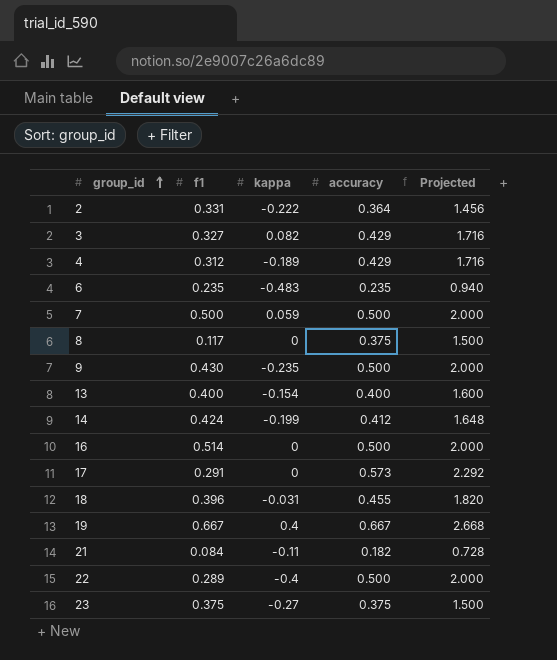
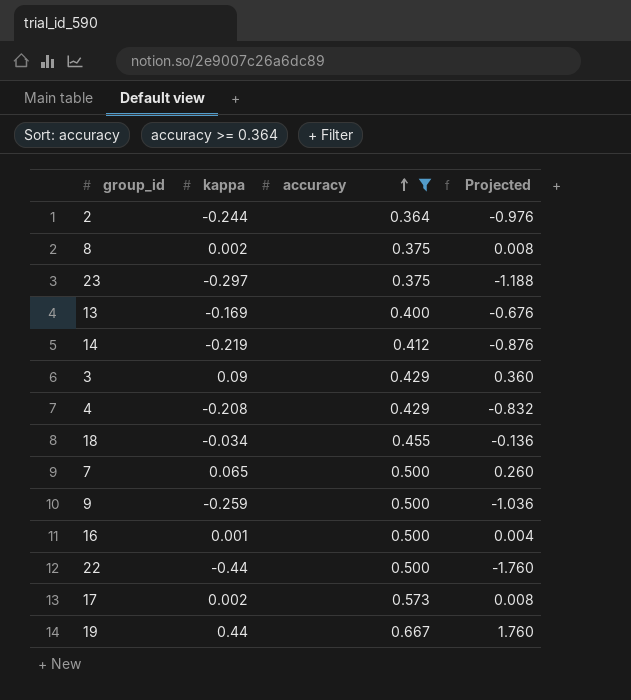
filter: none -> accuracy >= 0.364
row order: group_id ascending -> accuracy ascending
column f1 | position: 2 -> none
column Projected | formula: [accuracy] * 4 -> [kappa] * 4
2 | kappa: -0.222 -> -0.244
8 | kappa: 0 -> 0.002
23 | kappa: -0.27 -> -0.297
13 | kappa: -0.154 -> -0.169
14 | kappa: -0.199 -> -0.219
3 | kappa: 0.082 -> 0.09
4 | kappa: -0.189 -> -0.208
18 | kappa: -0.031 -> -0.034
7 | kappa: 0.059 -> 0.065
9 | kappa: -0.235 -> -0.259
16 | kappa: 0 -> 0.001
22 | kappa: -0.4 -> -0.44
17 | kappa: 0 -> 0.002
19 | kappa: 0.4 -> 0.44

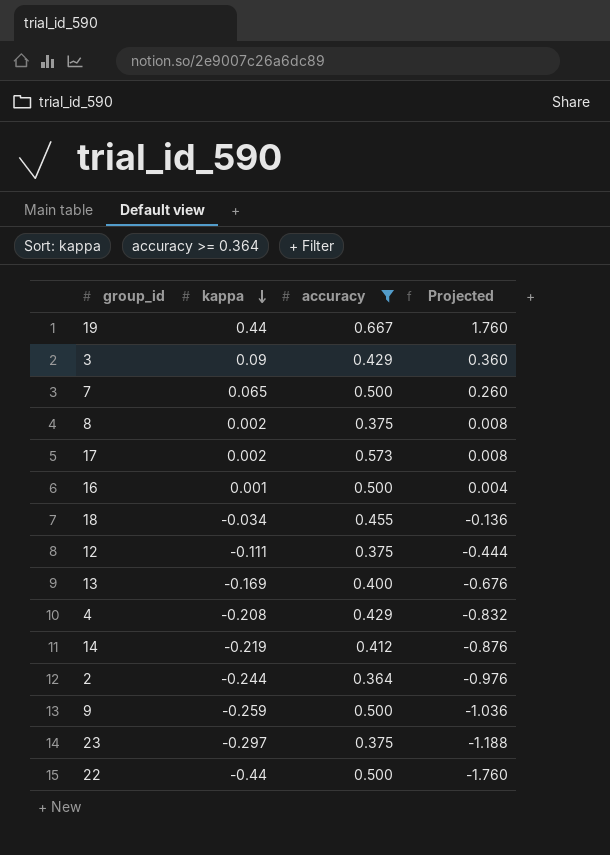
row order: accuracy ascending -> kappa descending
row 12: none -> -0.111 | 0.375 | -0.444

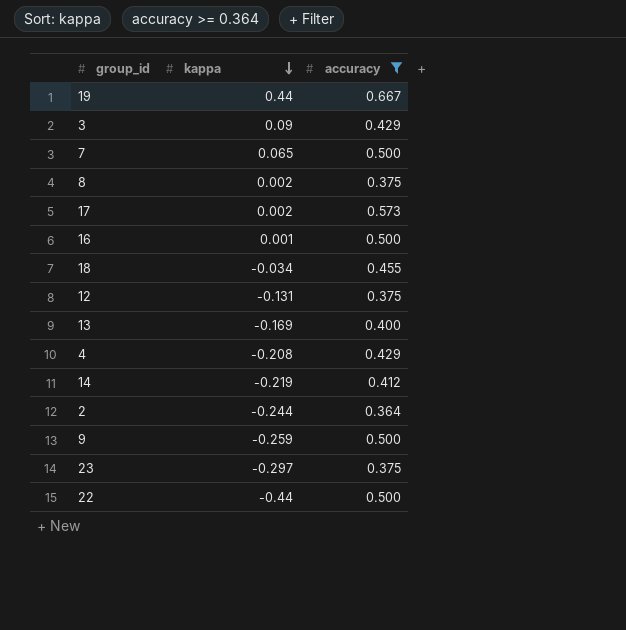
column Projected | formula: [kappa] * 4 -> none
12 | kappa: -0.111 -> -0.131

